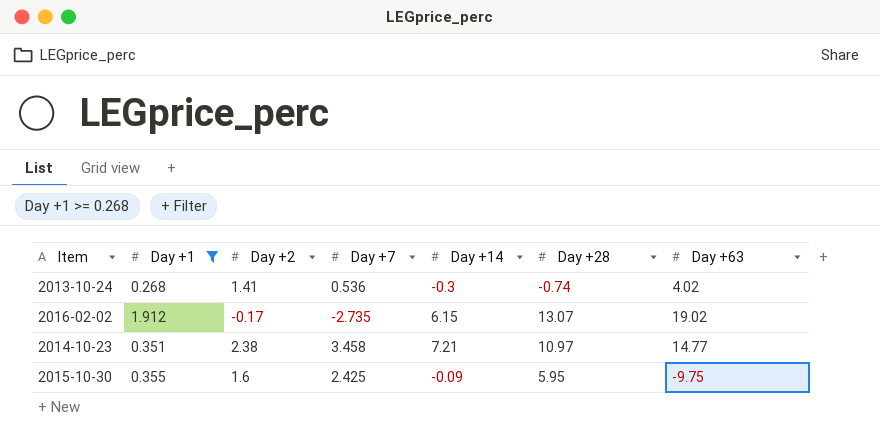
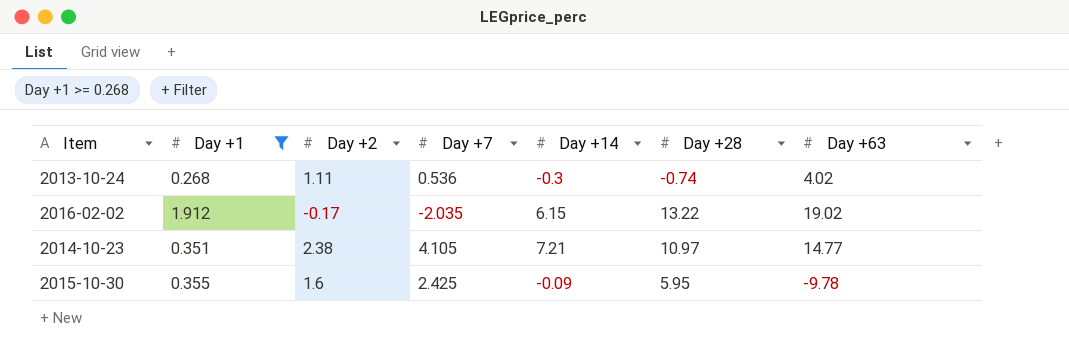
2013-10-24 | Day +2: 1.41 -> 1.11
2016-02-02 | Day +7: -2.735 -> -2.035
2016-02-02 | Day +28: 13.07 -> 13.22
2014-10-23 | Day +7: 3.458 -> 4.105
2015-10-30 | Day +63: -9.75 -> -9.78

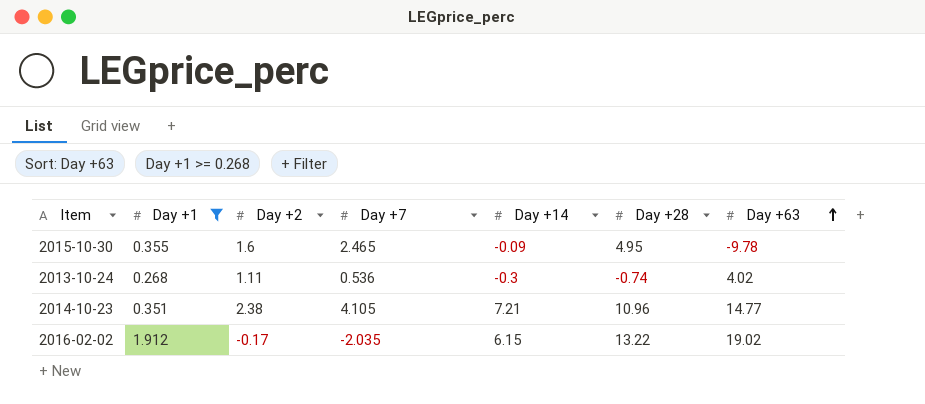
row order: none -> Day +63 ascending
2015-10-30 | Day +7: 2.425 -> 2.465
2015-10-30 | Day +28: 5.95 -> 4.95
2014-10-23 | Day +28: 10.97 -> 10.96

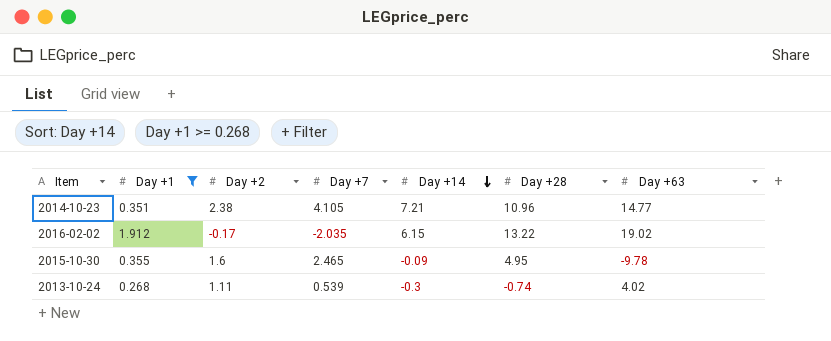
row order: Day +63 ascending -> Day +14 descending
2013-10-24 | Day +7: 0.536 -> 0.539

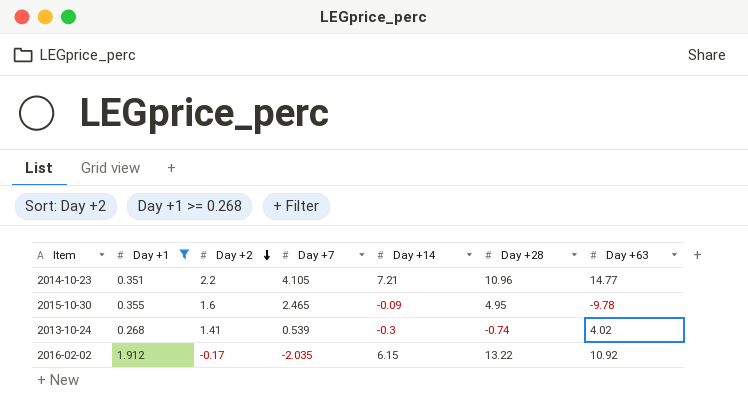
row order: Day +14 descending -> Day +2 descending
2014-10-23 | Day +2: 2.38 -> 2.2
2013-10-24 | Day +2: 1.11 -> 1.41
2016-02-02 | Day +63: 19.02 -> 10.92

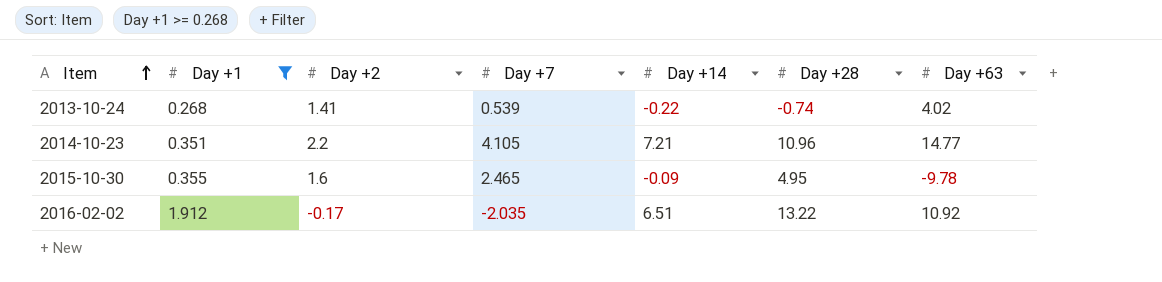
row order: Day +2 descending -> Item ascending
2013-10-24 | Day +14: -0.3 -> -0.22
2016-02-02 | Day +14: 6.15 -> 6.51

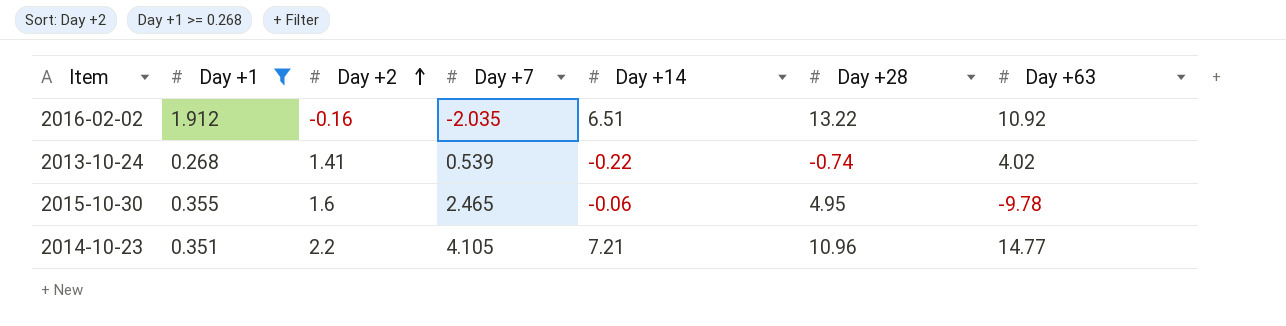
row order: Item ascending -> Day +2 ascending
2016-02-02 | Day +2: -0.17 -> -0.16
2015-10-30 | Day +14: -0.09 -> -0.06

